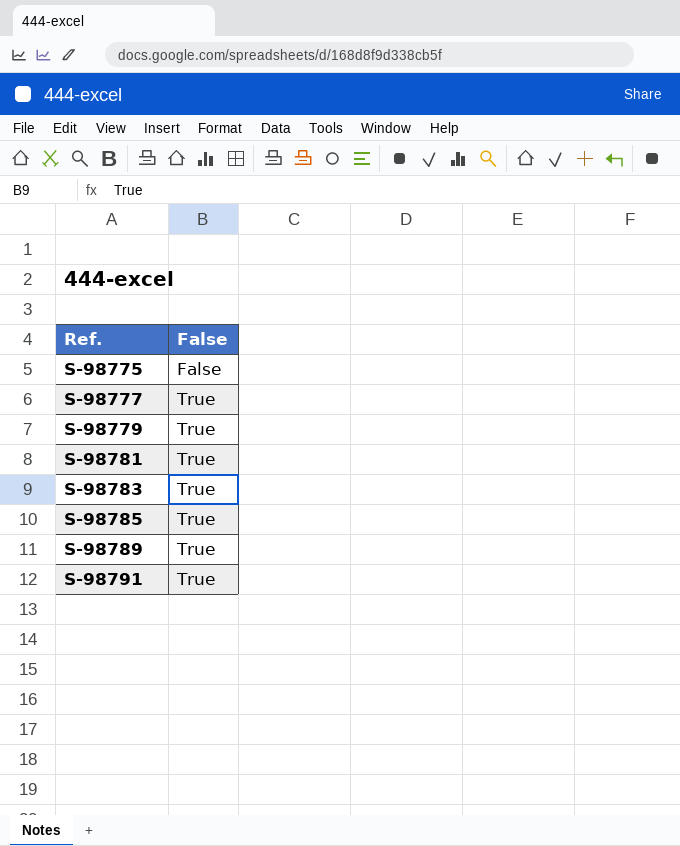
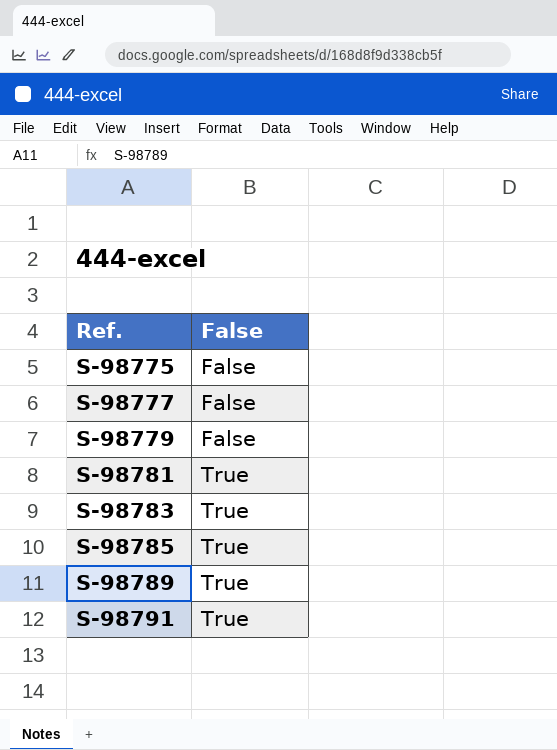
S-98777 | False: True -> False
S-98779 | False: True -> False

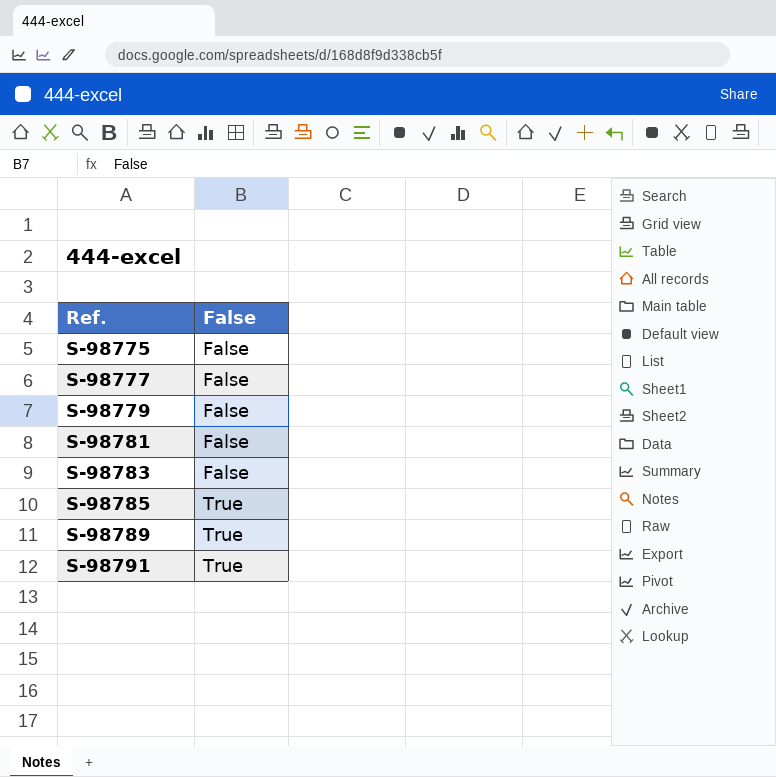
S-98781 | False: True -> False
S-98783 | False: True -> False

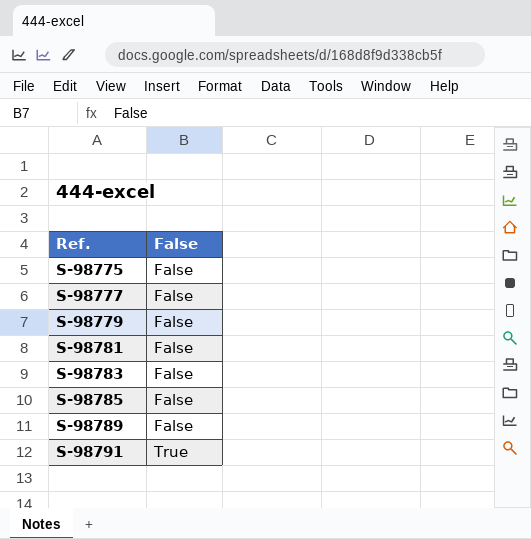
S-98785 | False: True -> False
S-98789 | False: True -> False

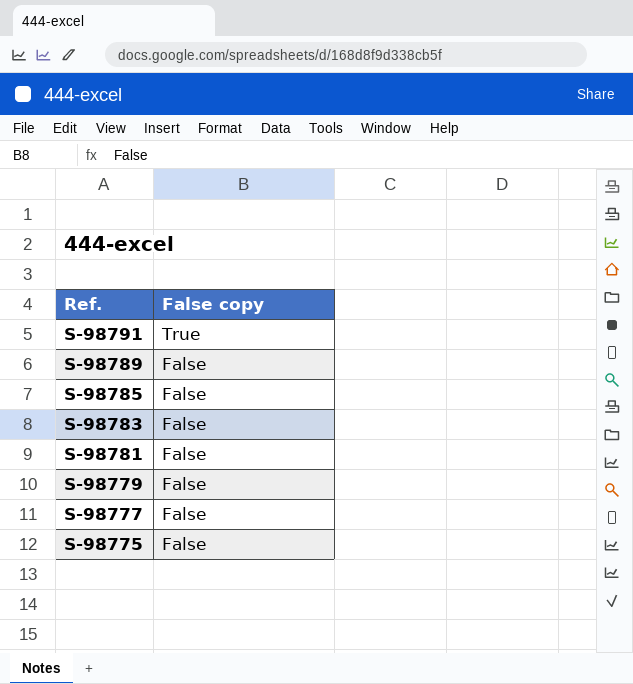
row order: Ref. ascending -> Ref. descending
column name: False -> False copy

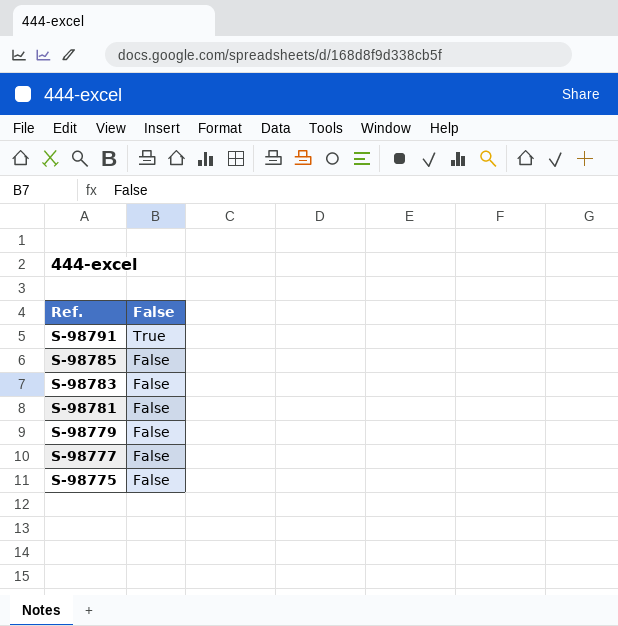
column name: False copy -> False
row S-98789: False -> none

